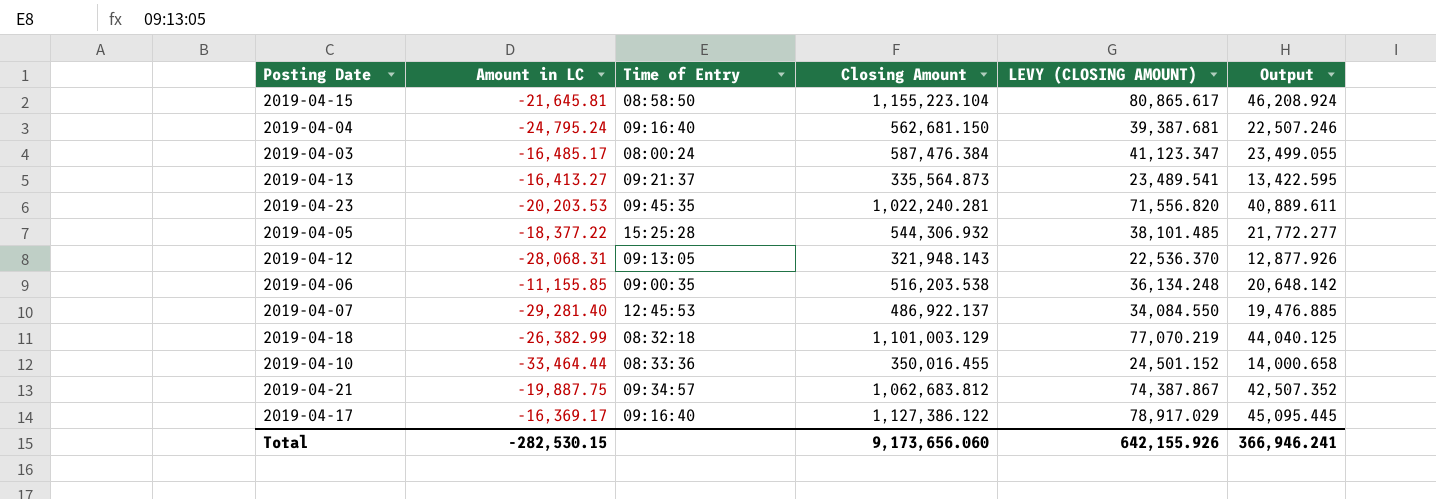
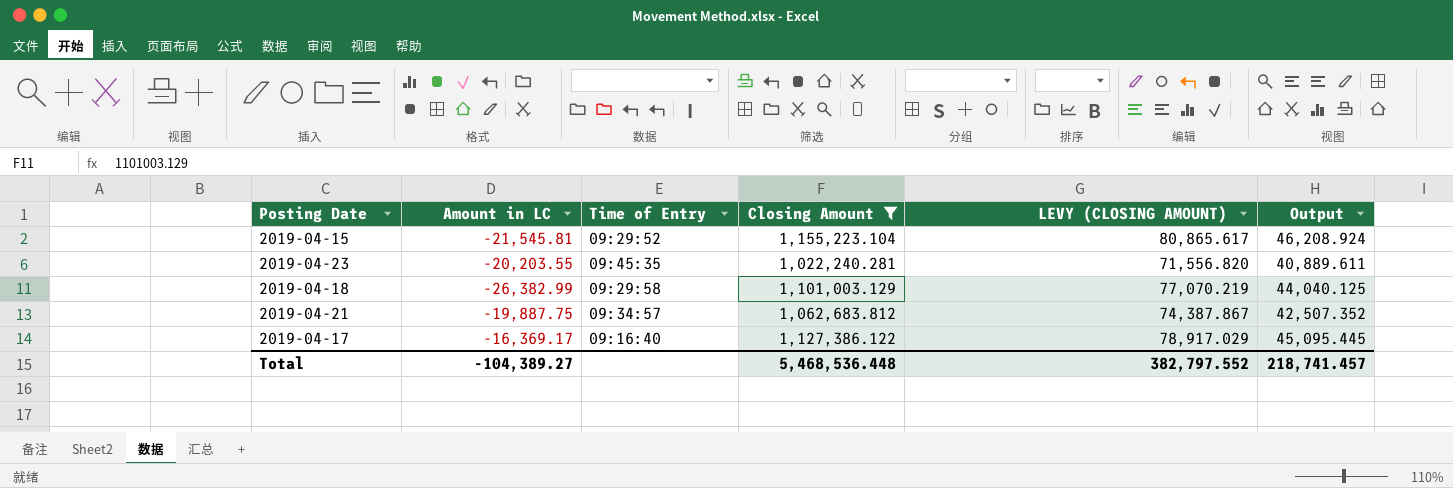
filter: none -> Closing Amount >= 1,022,240.281
2019-04-15 | Amount in LC: -21,645.81 -> -21,545.81
2019-04-15 | Time of Entry: 08:58:50 -> 09:29:52
2019-04-23 | Amount in LC: -20,203.53 -> -20,203.55
2019-04-18 | Time of Entry: 08:32:18 -> 09:29:58
Total | Amount in LC: -282,530.15 -> -104,389.27
Total | Closing Amount: 9,173,656.060 -> 5,468,536.448
Total | LEVY (CLOSING AMOUNT): 642,155.926 -> 382,797.552
Total | Output: 366,946.241 -> 218,741.457

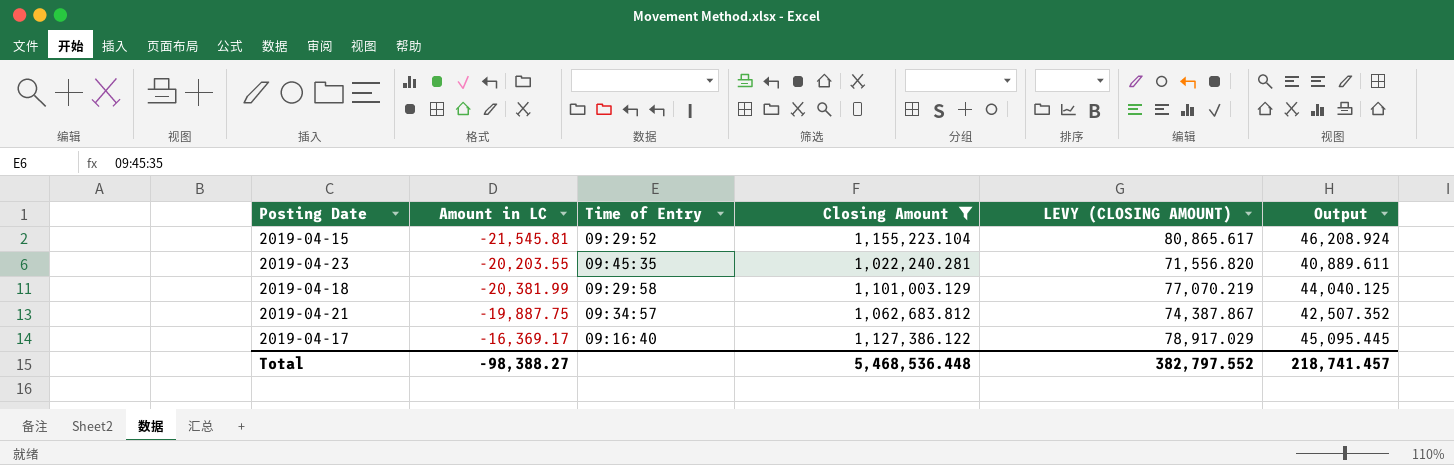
2019-04-18 | Amount in LC: -26,382.99 -> -20,381.99
Total | Amount in LC: -104,389.27 -> -98,388.27

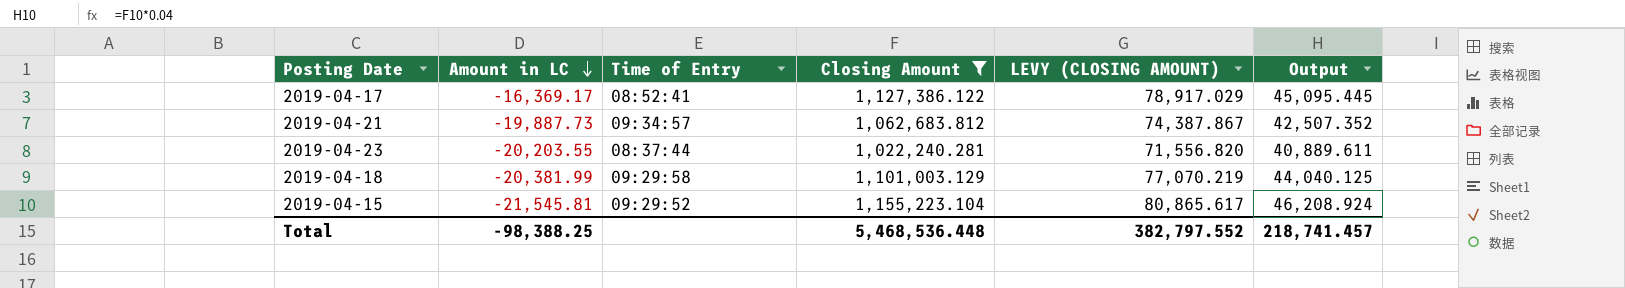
row order: none -> Amount in LC descending
2019-04-17 | Time of Entry: 09:16:40 -> 08:52:41
2019-04-21 | Amount in LC: -19,887.75 -> -19,887.73
2019-04-23 | Time of Entry: 09:45:35 -> 08:37:44
Total | Amount in LC: -98,388.27 -> -98,388.25

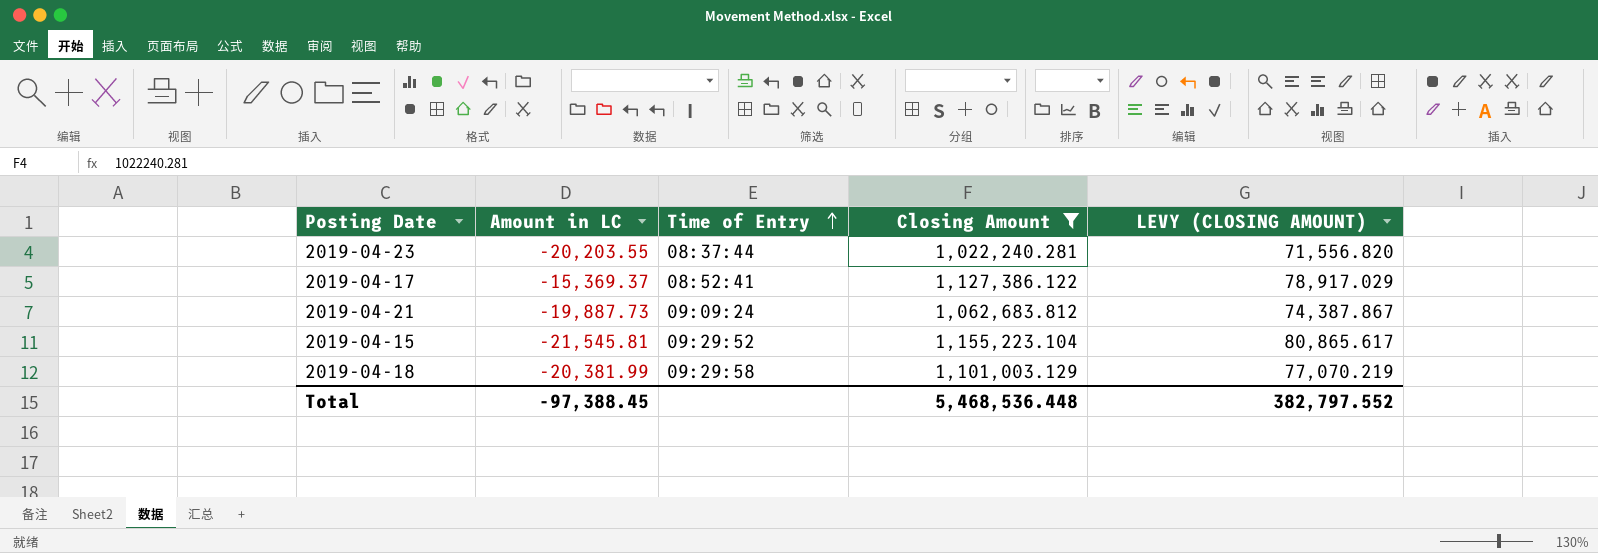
row order: Amount in LC descending -> Time of Entry ascending
column Output | formula: [Closing Amount] * 0.04 -> none
2019-04-17 | Amount in LC: -16,369.17 -> -15,369.37
2019-04-21 | Time of Entry: 09:34:57 -> 09:09:24
Total | Amount in LC: -98,388.25 -> -97,388.45

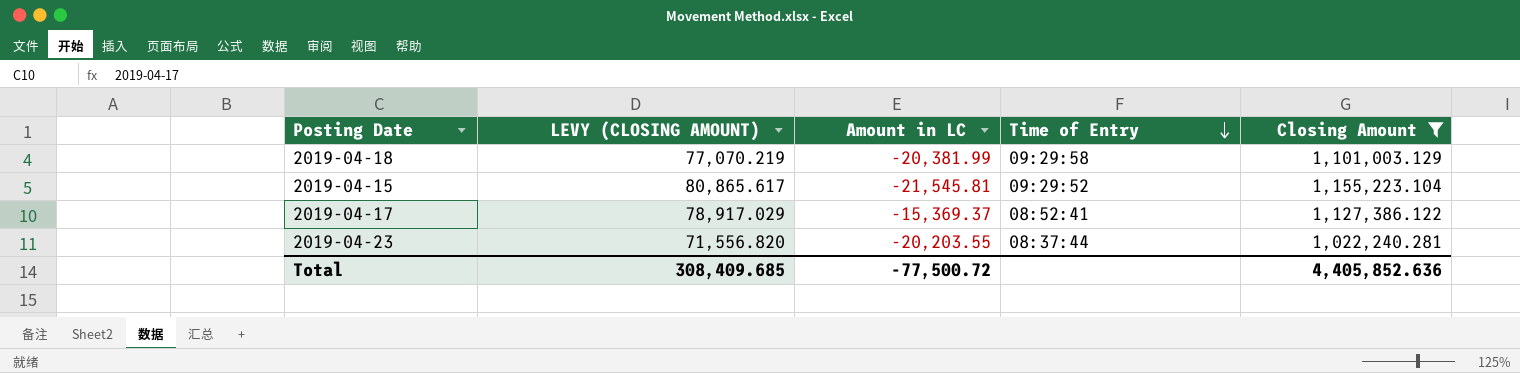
row order: Time of Entry ascending -> Time of Entry descending
column LEVY (CLOSING AMOUNT) | position: 5 -> 2
row 2019-04-21: -19,887.73 | 09:09:24 | 1,062,683.812 | 74,387.867 -> none
Total | LEVY (CLOSING AMOUNT): 382,797.552 -> 308,409.685
Total | Amount in LC: -97,388.45 -> -77,500.72
Total | Closing Amount: 5,468,536.448 -> 4,405,852.636

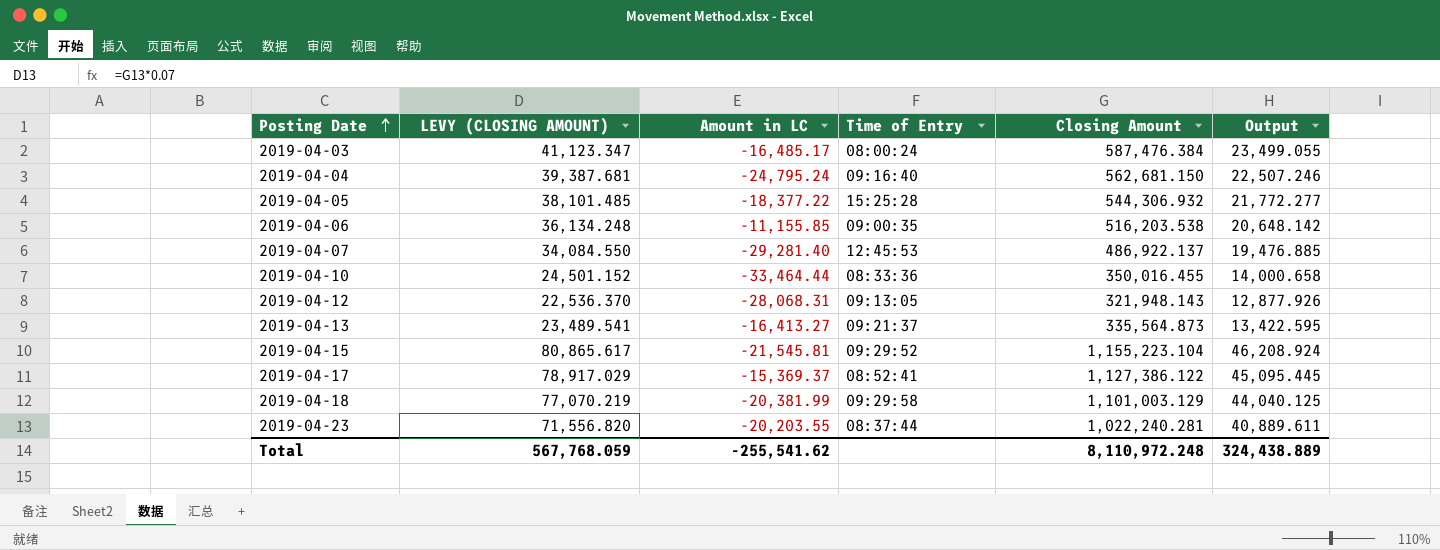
filter: Closing Amount >= 1,022,240.281 -> none
row order: Time of Entry descending -> Posting Date ascending
column Output | formula: none -> [Closing Amount] * 0.04
Total | LEVY (CLOSING AMOUNT): 308,409.685 -> 567,768.059
Total | Amount in LC: -77,500.72 -> -255,541.62
Total | Closing Amount: 4,405,852.636 -> 8,110,972.248

